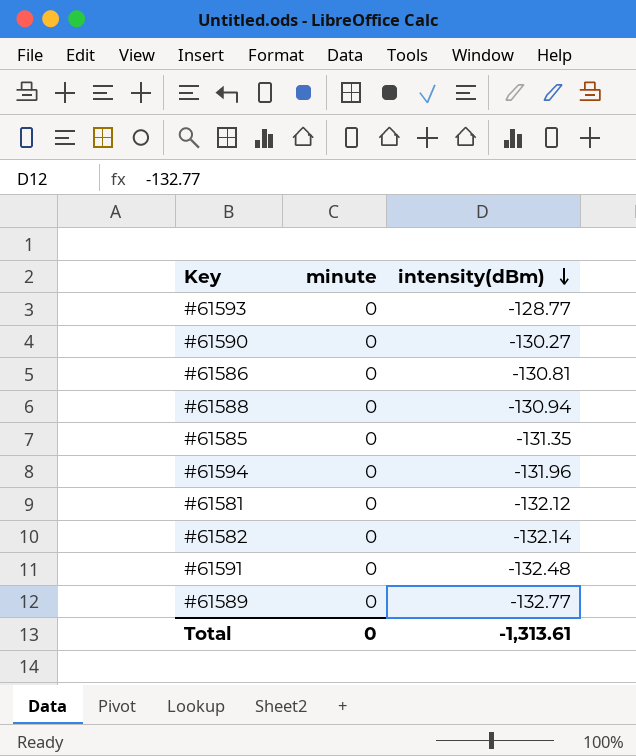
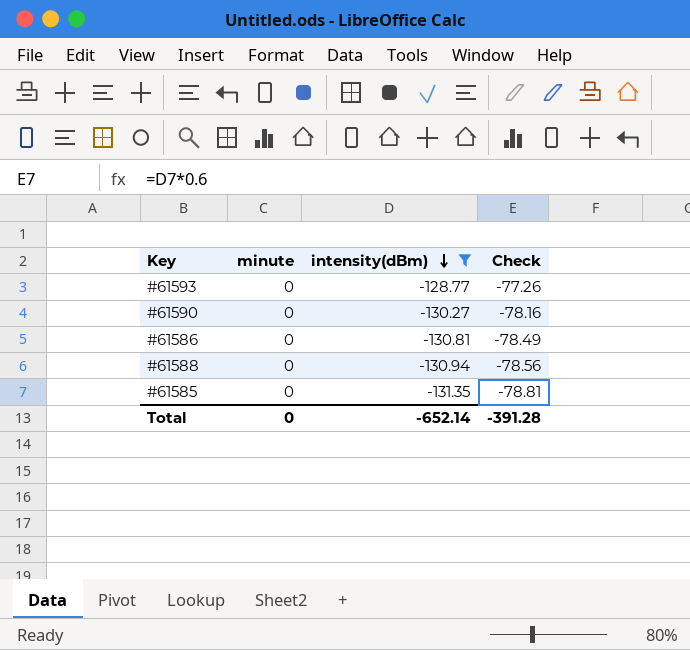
filter: none -> intensity(dBm) >= -131.35
column Check | formula: none -> [intensity(dBm)] * 0.6
Total | intensity(dBm): -1,313.61 -> -652.14

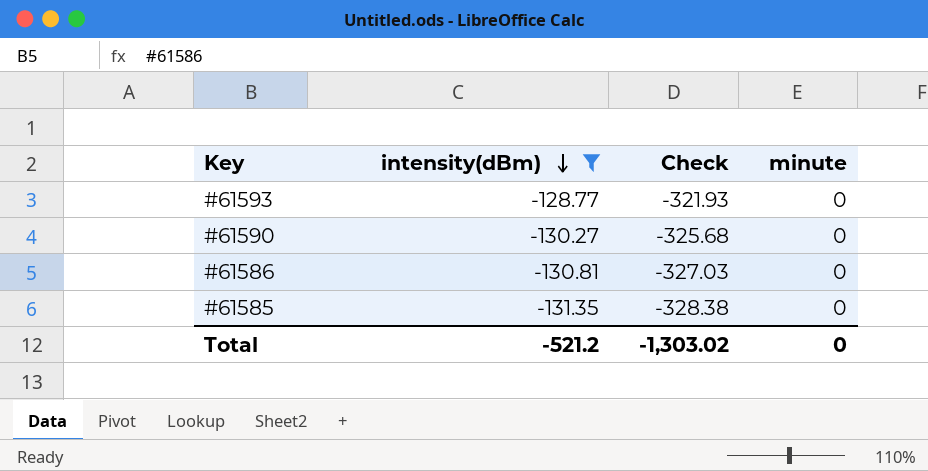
column Check | formula: [intensity(dBm)] * 0.6 -> [intensity(dBm)] * 2.5
column minute | position: 2 -> 4
row #61588: 0 | -130.94 | -78.56 -> none
Total | intensity(dBm): -652.14 -> -521.2
Total | Check: -391.28 -> -1,303.02

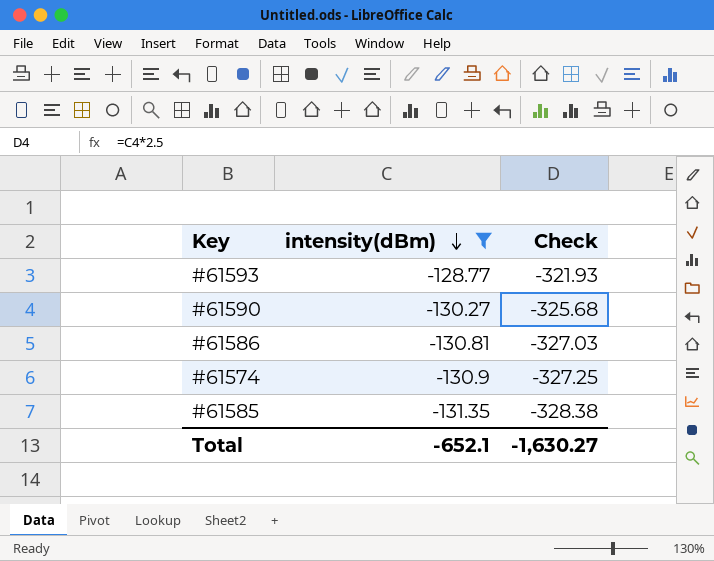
column minute | position: 4 -> none
row #61574: none -> -130.9 | -327.25
Total | intensity(dBm): -521.2 -> -652.1
Total | Check: -1,303.02 -> -1,630.27

